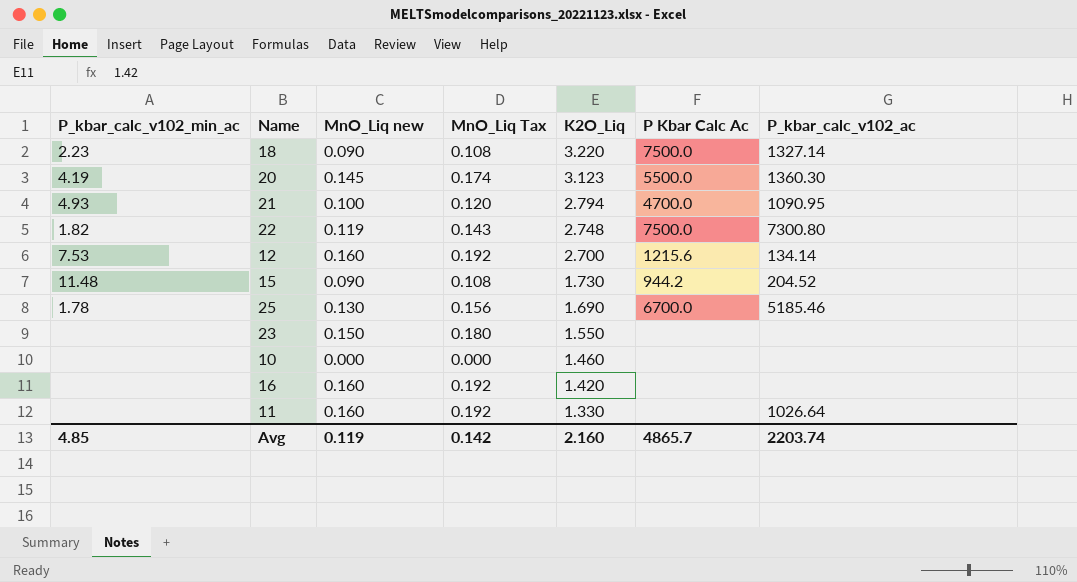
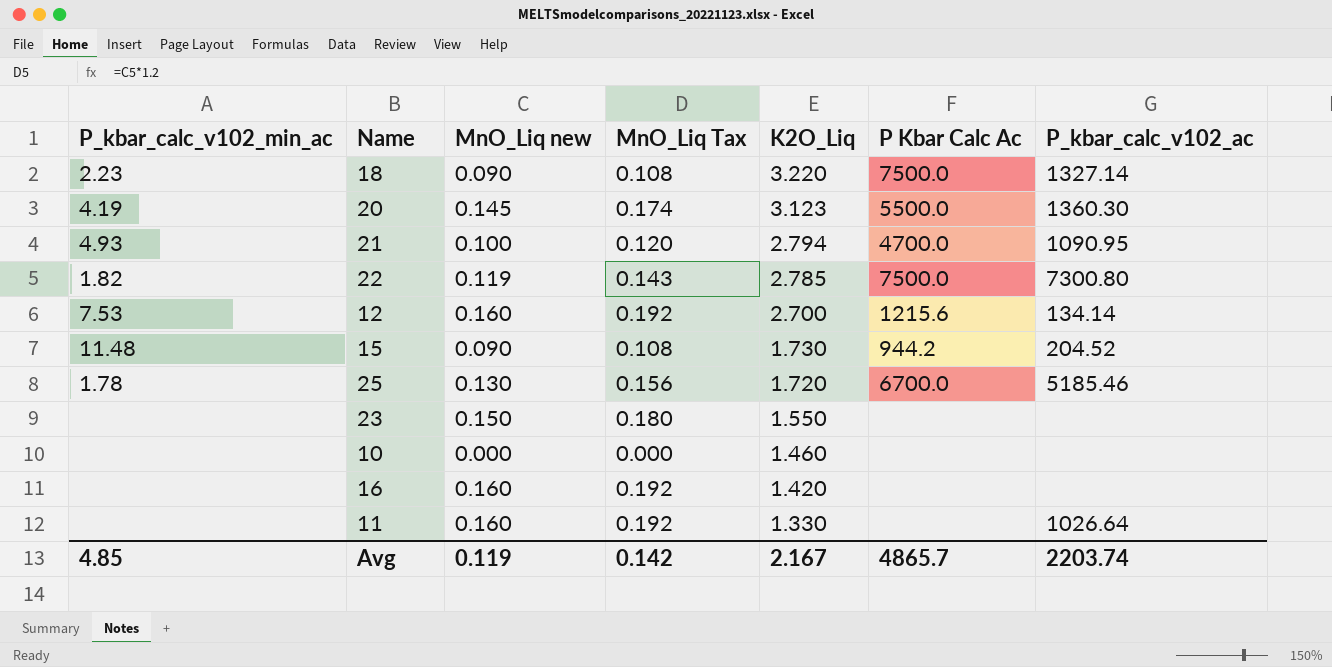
22 | K2O_Liq: 2.748 -> 2.785
25 | K2O_Liq: 1.690 -> 1.720
Avg | K2O_Liq: 2.160 -> 2.167

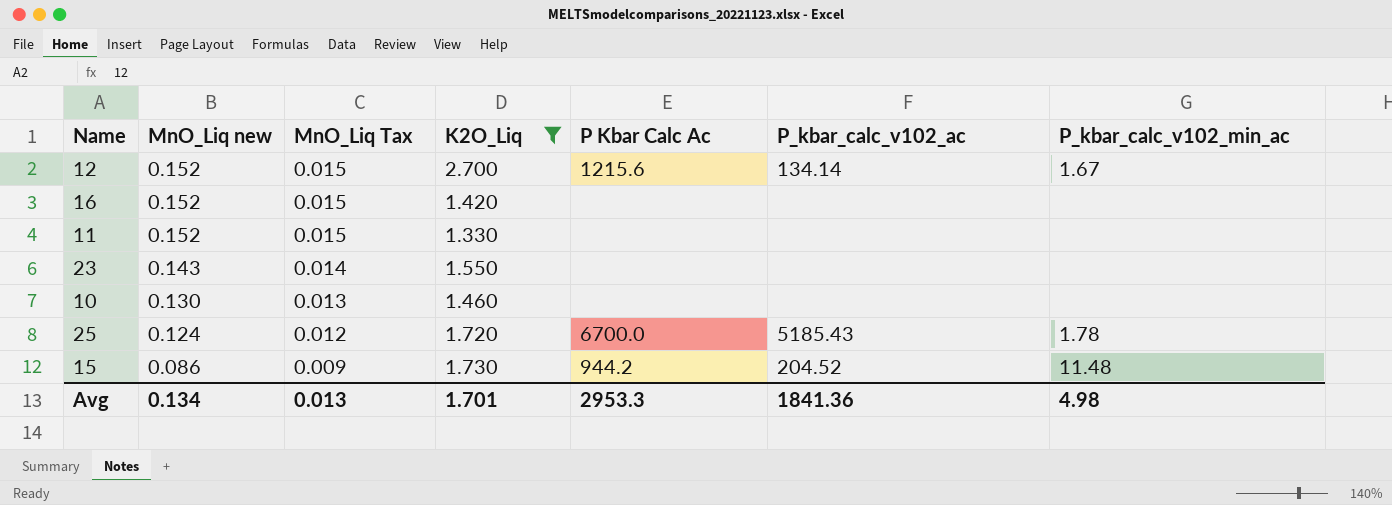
filter: none -> K2O_Liq <= 2.700
row order: K2O_Liq descending -> MnO_Liq new descending
column MnO_Liq Tax | formula: [MnO_Liq new] * 1.2 -> [MnO_Liq new] * 0.1
column P_kbar_calc_v102_min_ac | position: 1 -> 7
12 | MnO_Liq new: 0.160 -> 0.152
12 | P_kbar_calc_v102_min_ac: 7.53 -> 1.67
16 | MnO_Liq new: 0.160 -> 0.152
11 | MnO_Liq new: 0.160 -> 0.152
11 | P_kbar_calc_v102_ac: 1026.64 -> none
23 | MnO_Liq new: 0.150 -> 0.143
10 | MnO_Liq new: 0.000 -> 0.130
25 | MnO_Liq new: 0.130 -> 0.124
25 | P_kbar_calc_v102_ac: 5185.46 -> 5185.43
15 | MnO_Liq new: 0.090 -> 0.086
Avg | MnO_Liq new: 0.119 -> 0.134
Avg | MnO_Liq Tax: 0.142 -> 0.013
Avg | K2O_Liq: 2.167 -> 1.701
Avg | P Kbar Calc Ac: 4865.7 -> 2953.3
Avg | P_kbar_calc_v102_ac: 2203.74 -> 1841.36
Avg | P_kbar_calc_v102_min_ac: 4.85 -> 4.98

